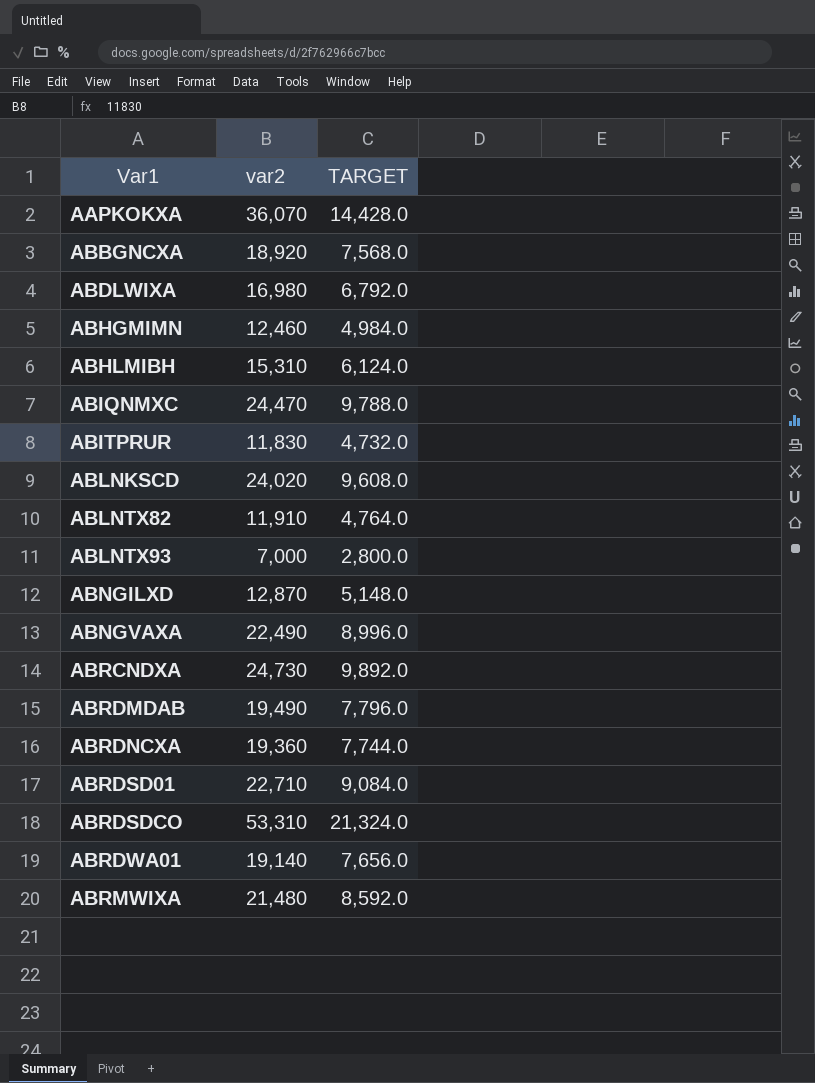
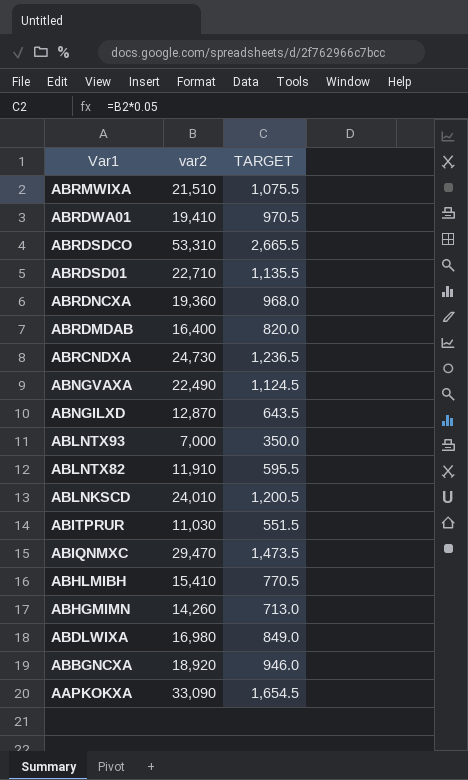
row order: Var1 ascending -> Var1 descending
column TARGET | formula: [var2] * 0.4 -> [var2] * 0.05
ABRMWIXA | var2: 21,480 -> 21,510
ABRDWA01 | var2: 19,140 -> 19,410
ABRDMDAB | var2: 19,490 -> 16,400
ABLNKSCD | var2: 24,020 -> 24,010
ABITPRUR | var2: 11,830 -> 11,030
ABIQNMXC | var2: 24,470 -> 29,470
ABHLMIBH | var2: 15,310 -> 15,410
ABHGMIMN | var2: 12,460 -> 14,260
AAPKOKXA | var2: 36,070 -> 33,090

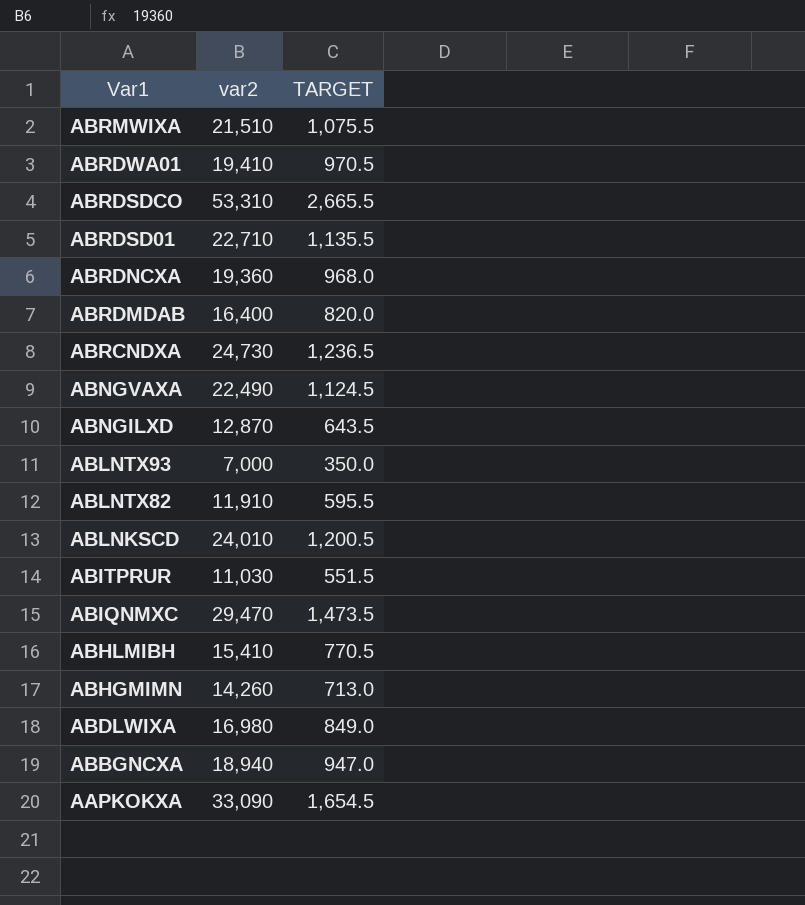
ABBGNCXA | var2: 18,920 -> 18,940
ABBGNCXA | TARGET: 946.0 -> 947.0

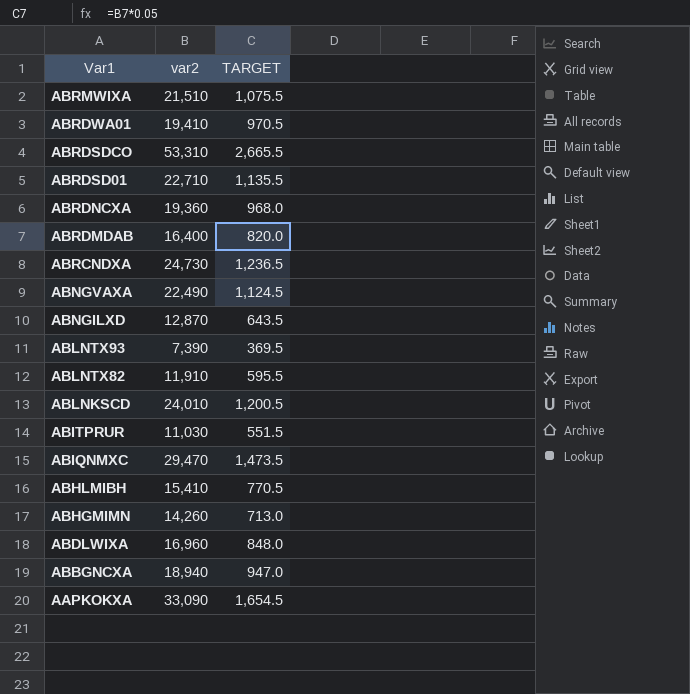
ABLNTX93 | var2: 7,000 -> 7,390
ABLNTX93 | TARGET: 350.0 -> 369.5
ABDLWIXA | var2: 16,980 -> 16,960
ABDLWIXA | TARGET: 849.0 -> 848.0

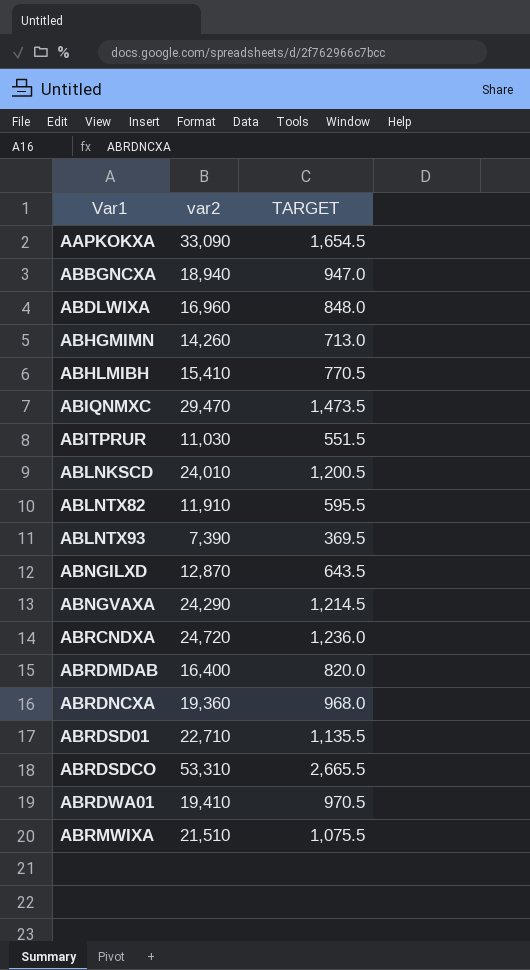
row order: Var1 descending -> Var1 ascending
ABNGVAXA | var2: 22,490 -> 24,290
ABNGVAXA | TARGET: 1,124.5 -> 1,214.5
ABRCNDXA | var2: 24,730 -> 24,720
ABRCNDXA | TARGET: 1,236.5 -> 1,236.0

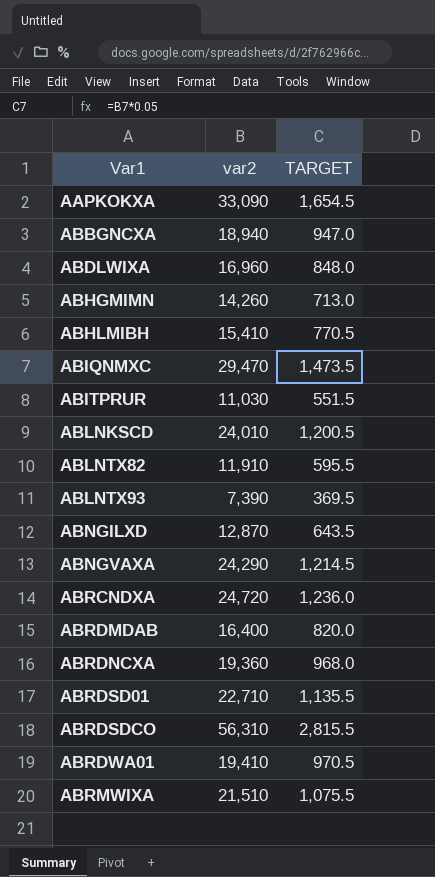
ABRDSDCO | var2: 53,310 -> 56,310
ABRDSDCO | TARGET: 2,665.5 -> 2,815.5

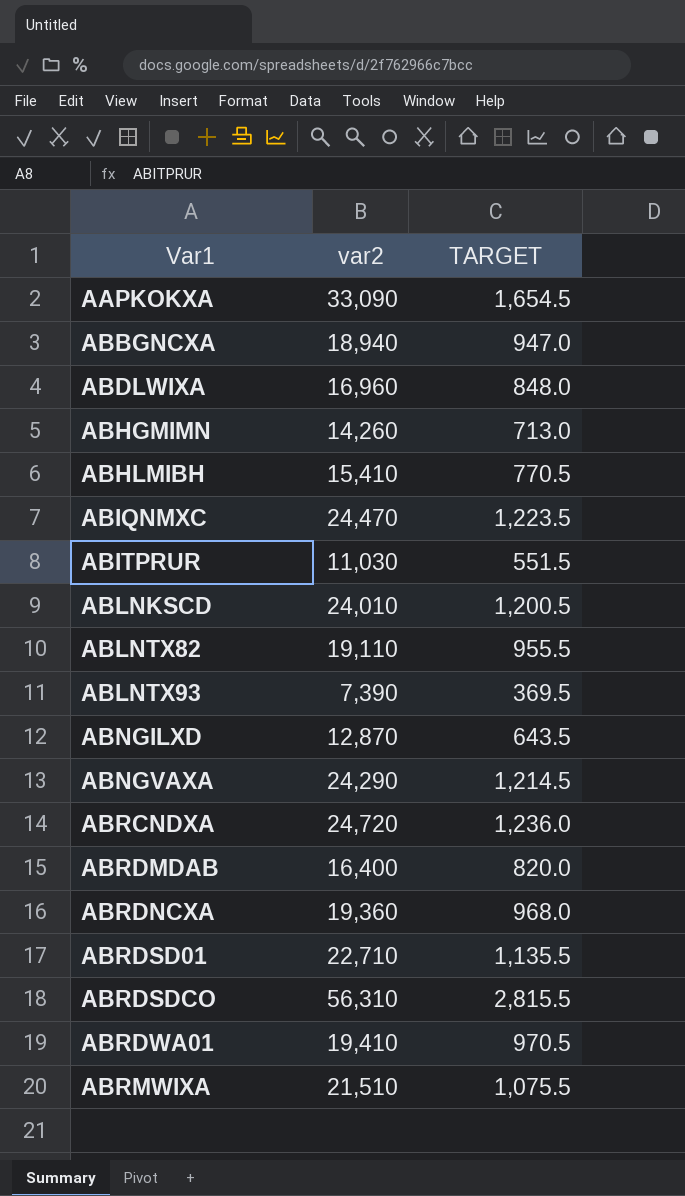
ABIQNMXC | var2: 29,470 -> 24,470
ABIQNMXC | TARGET: 1,473.5 -> 1,223.5
ABLNTX82 | var2: 11,910 -> 19,110
ABLNTX82 | TARGET: 595.5 -> 955.5

